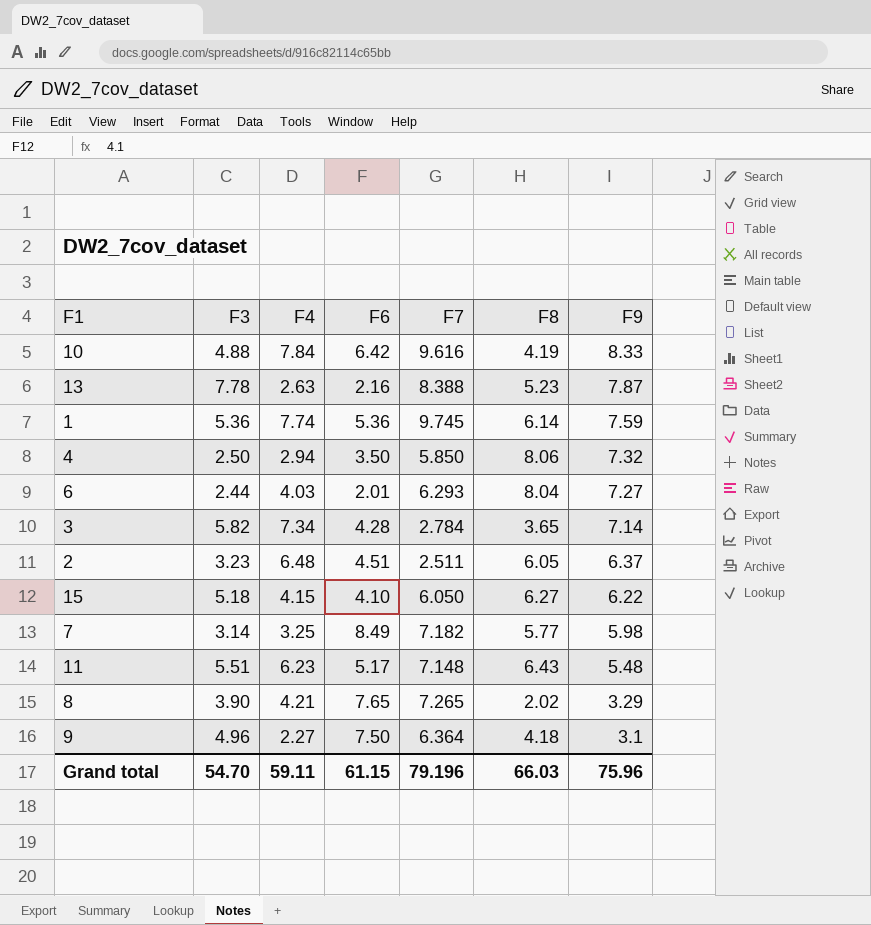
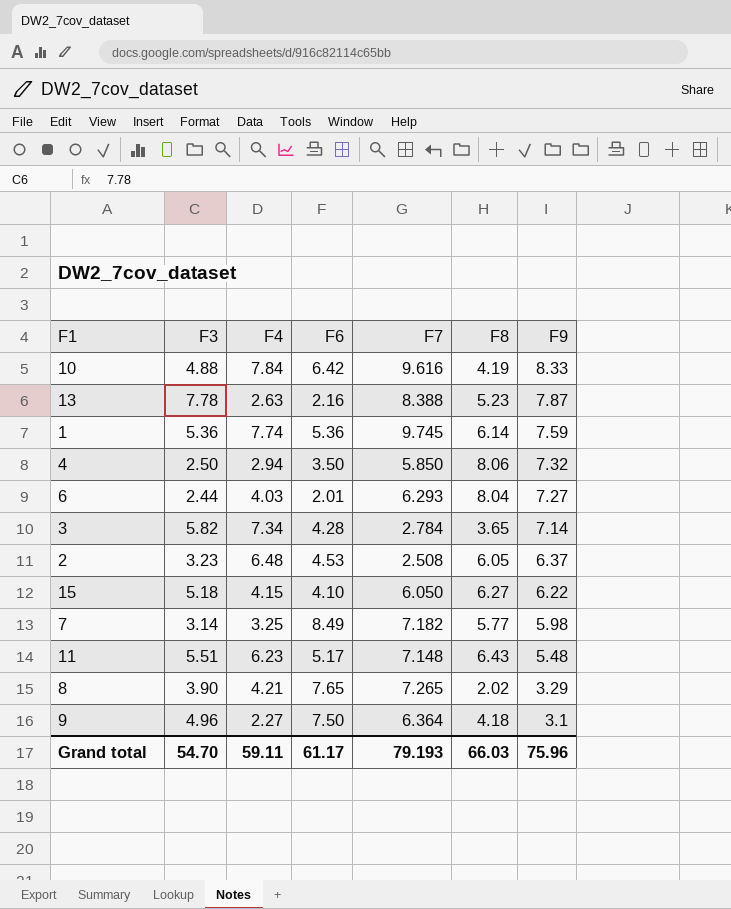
2 | F6: 4.51 -> 4.53
2 | F7: 2.511 -> 2.508
Grand total | F6: 61.15 -> 61.17
Grand total | F7: 79.196 -> 79.193

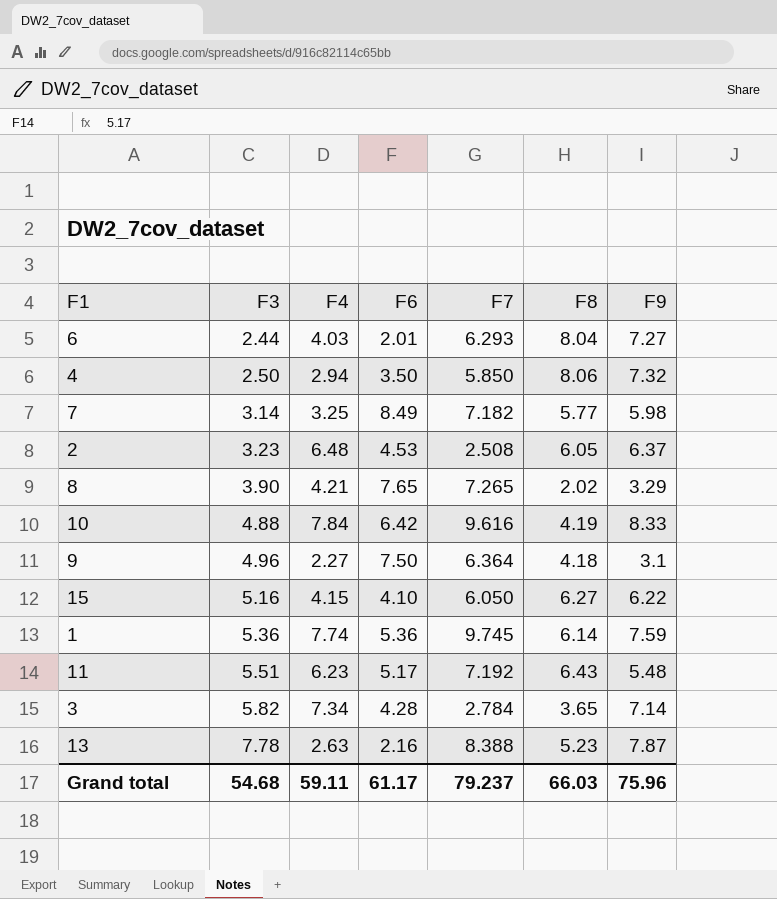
row order: F9 descending -> F3 ascending
15 | F3: 5.18 -> 5.16
11 | F7: 7.148 -> 7.192
Grand total | F3: 54.70 -> 54.68
Grand total | F7: 79.193 -> 79.237

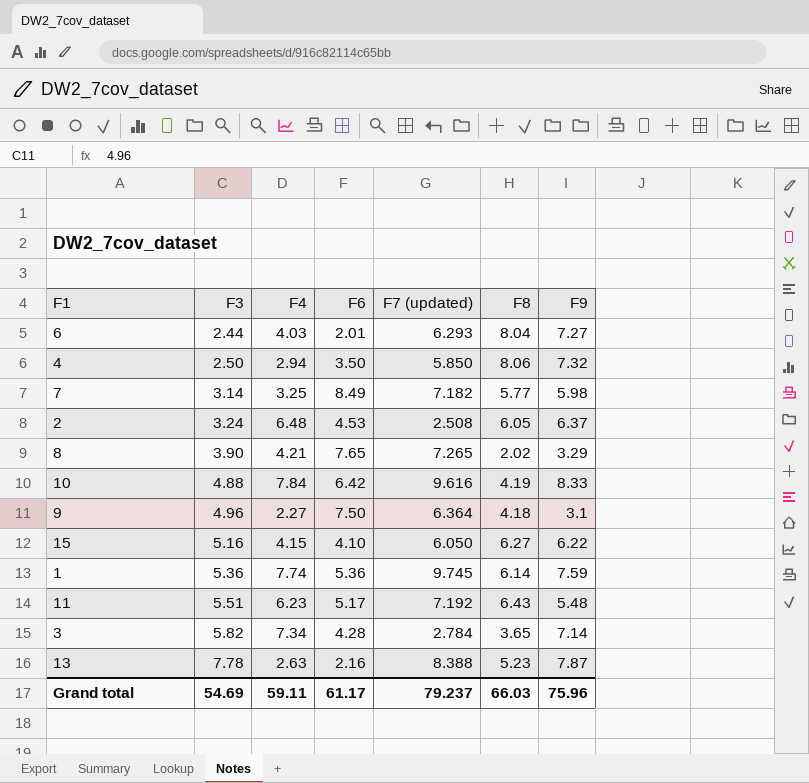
column name: F7 -> F7 (updated)
2 | F3: 3.23 -> 3.24
Grand total | F3: 54.68 -> 54.69

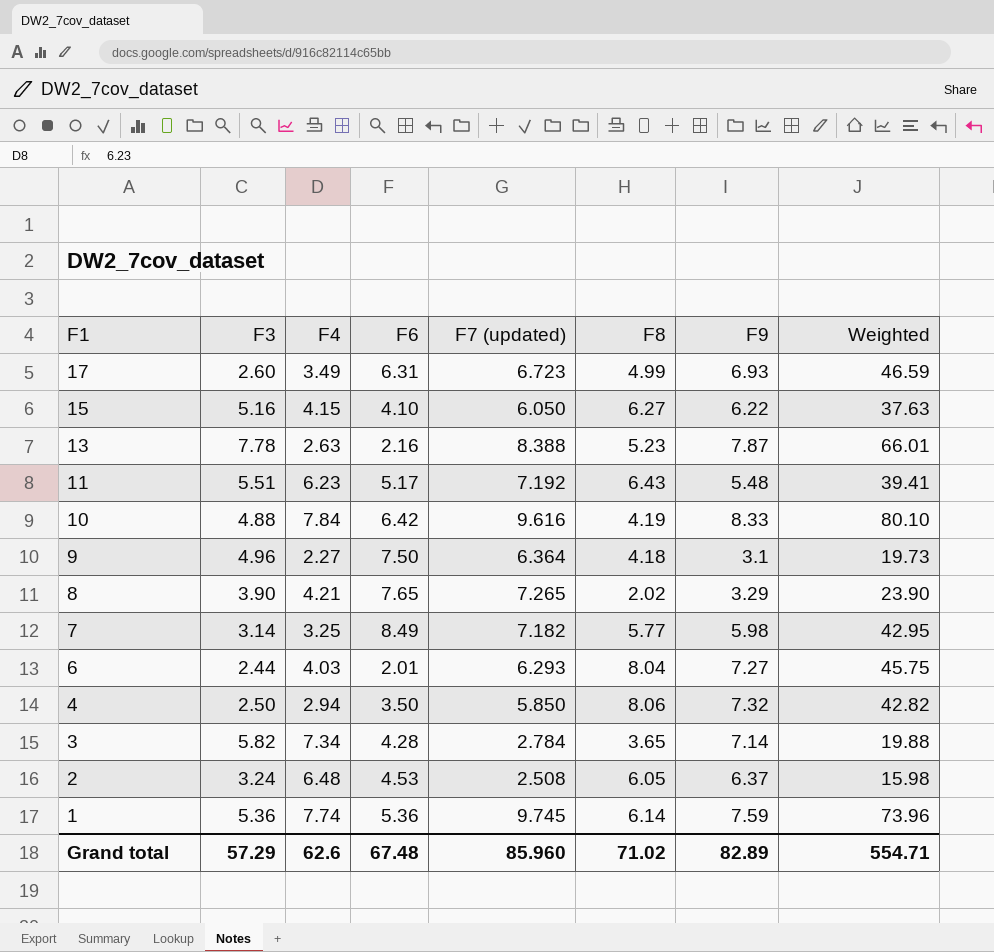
row order: F3 ascending -> F1 descending
column Weighted | formula: none -> [F7 (updated)] * [F9]
row 17: none -> 2.60 | 3.49 | 6.31 | 6.723 | 4.99 | 6.93 | 46.59
Grand total | F3: 54.69 -> 57.29
Grand total | F4: 59.11 -> 62.6
Grand total | F6: 61.17 -> 67.48
Grand total | F7 (updated): 79.237 -> 85.960
Grand total | F8: 66.03 -> 71.02
Grand total | F9: 75.96 -> 82.89

